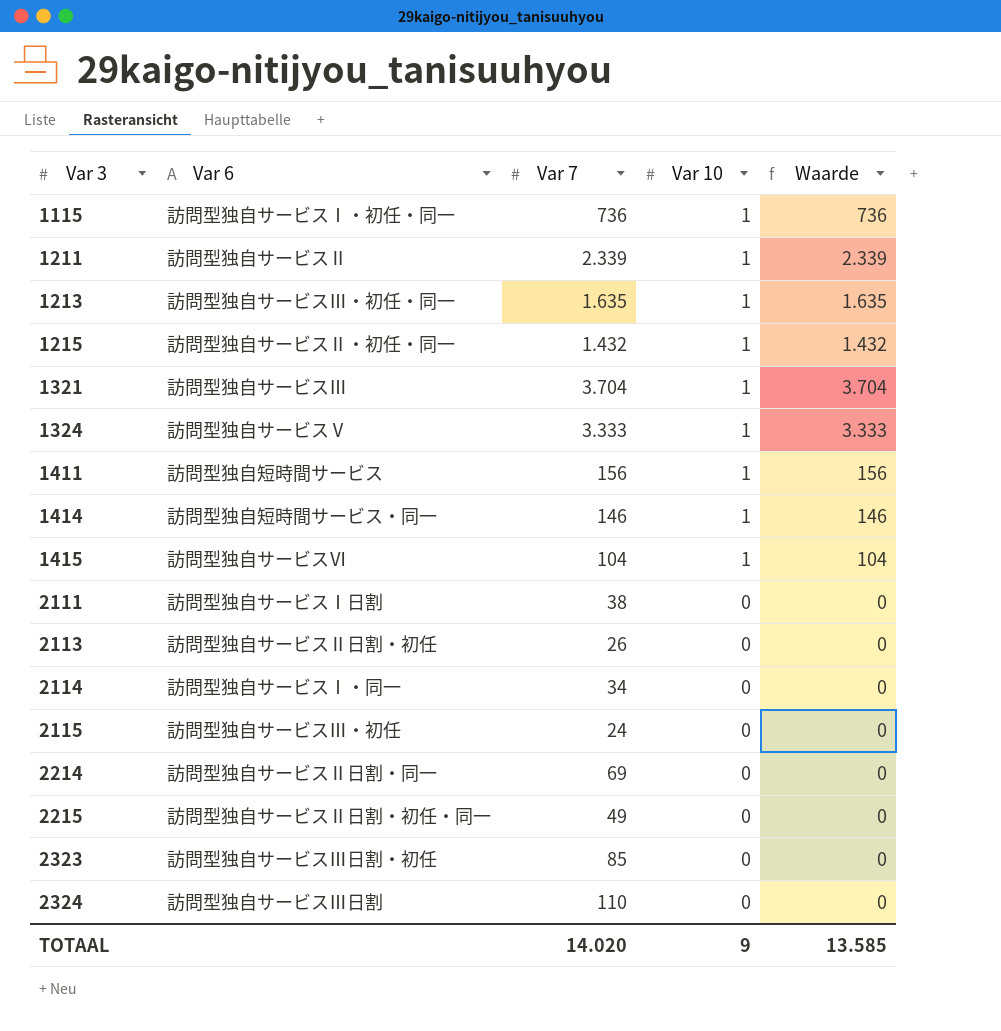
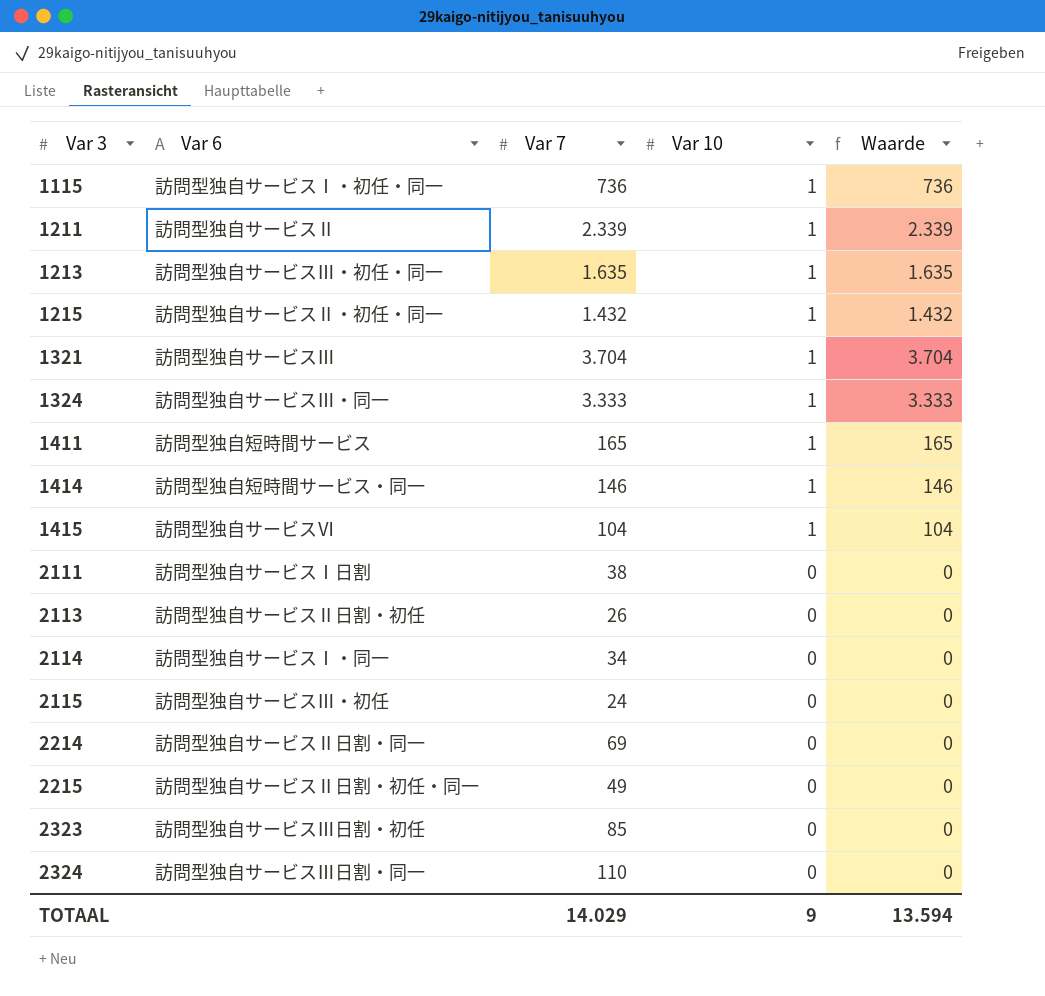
1324 | Var 6: 訪問型独自サービスⅤ -> 訪問型独自サービスⅢ・同一
1411 | Var 7: 156 -> 165
1411 | Waarde: 156 -> 165
2324 | Var 6: 訪問型独自サービスⅢ日割 -> 訪問型独自サービスⅢ日割・同一
TOTAAL | Var 7: 14.020 -> 14.029
TOTAAL | Waarde: 13.585 -> 13.594

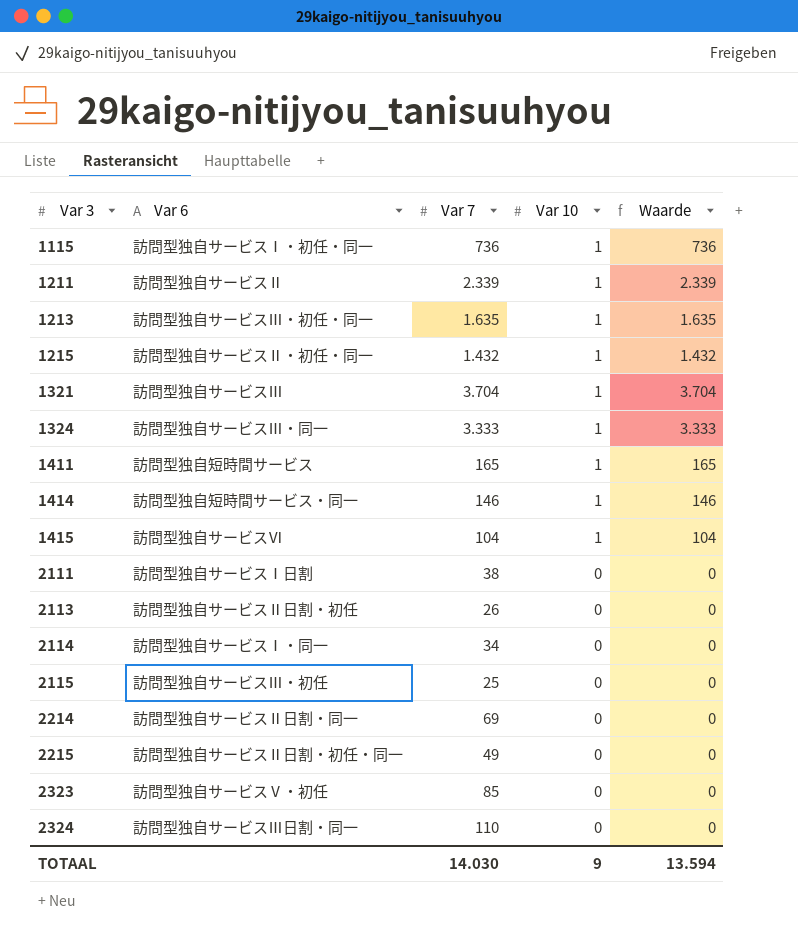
2115 | Var 7: 24 -> 25
2323 | Var 6: 訪問型独自サービスⅢ日割・初任 -> 訪問型独自サービスⅤ・初任
TOTAAL | Var 7: 14.029 -> 14.030

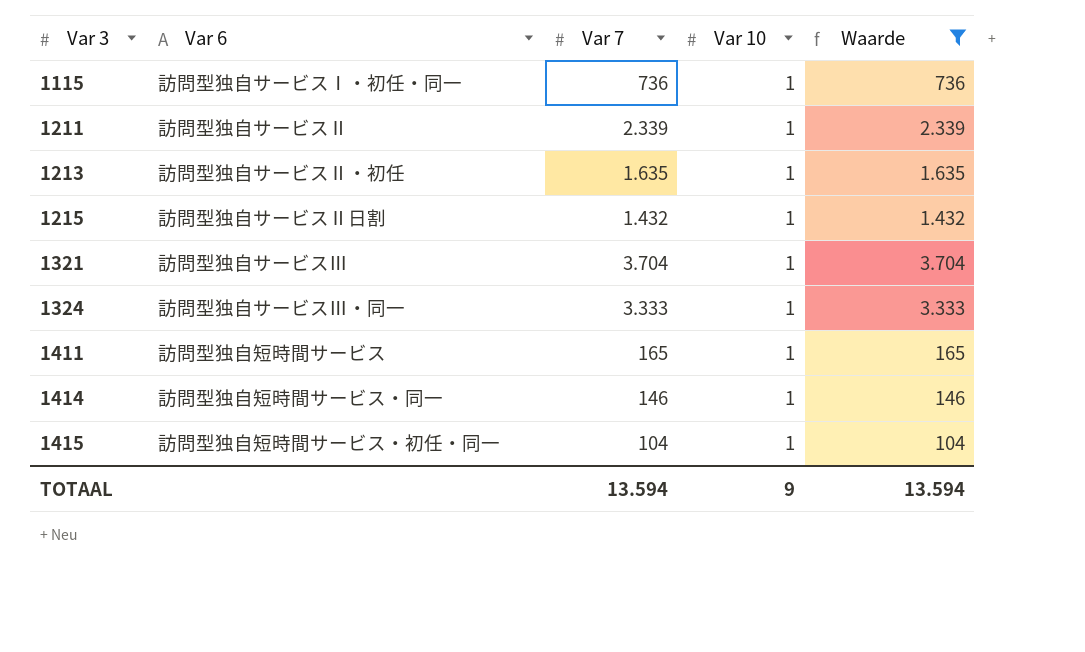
filter: none -> Waarde != 0
1213 | Var 6: 訪問型独自サービスⅢ・初任・同一 -> 訪問型独自サービスⅡ・初任
1215 | Var 6: 訪問型独自サービスⅡ・初任・同一 -> 訪問型独自サービスⅡ日割
1415 | Var 6: 訪問型独自サービスⅥ -> 訪問型独自短時間サービス・初任・同一
TOTAAL | Var 7: 14.030 -> 13.594

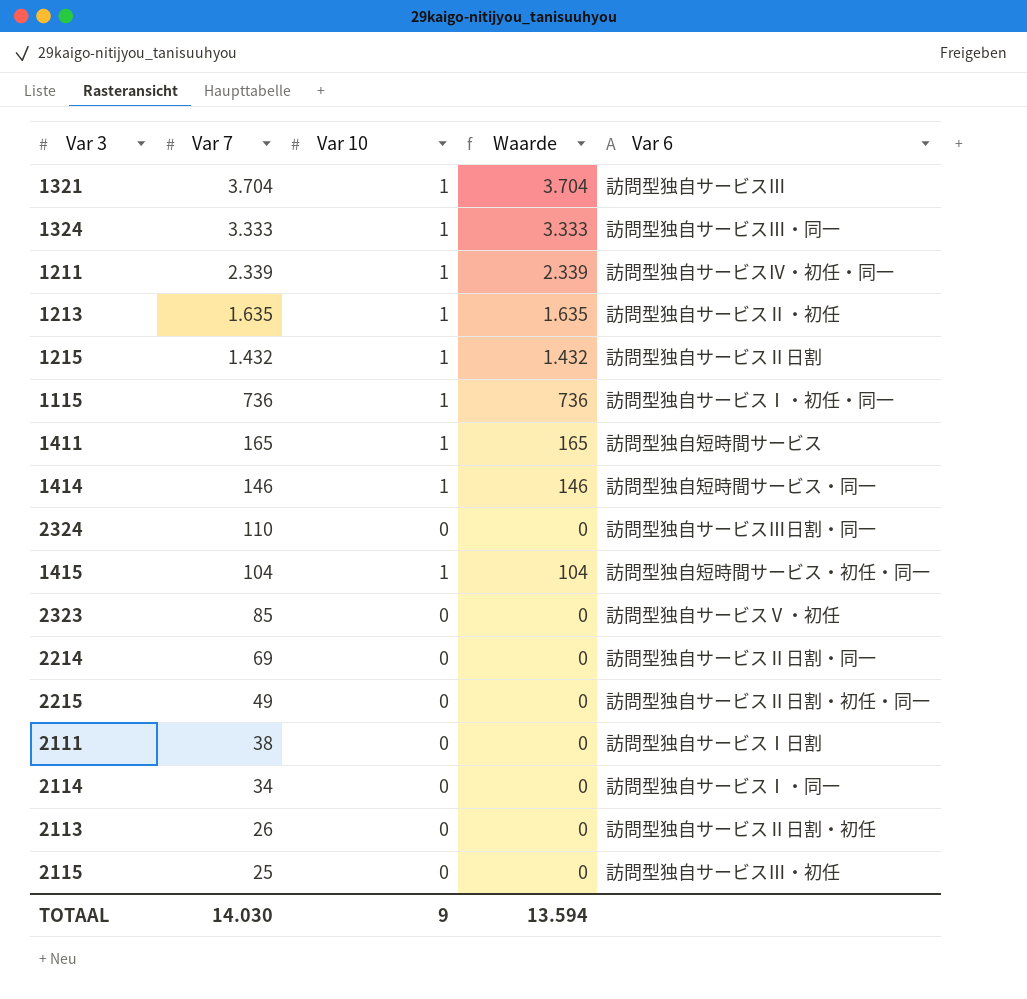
filter: Waarde != 0 -> none
row order: Var 3 ascending -> Var 7 descending
column Var 6 | position: 2 -> 5
1211 | Var 6: 訪問型独自サービスⅡ -> 訪問型独自サービスⅣ・初任・同一
TOTAAL | Var 7: 13.594 -> 14.030

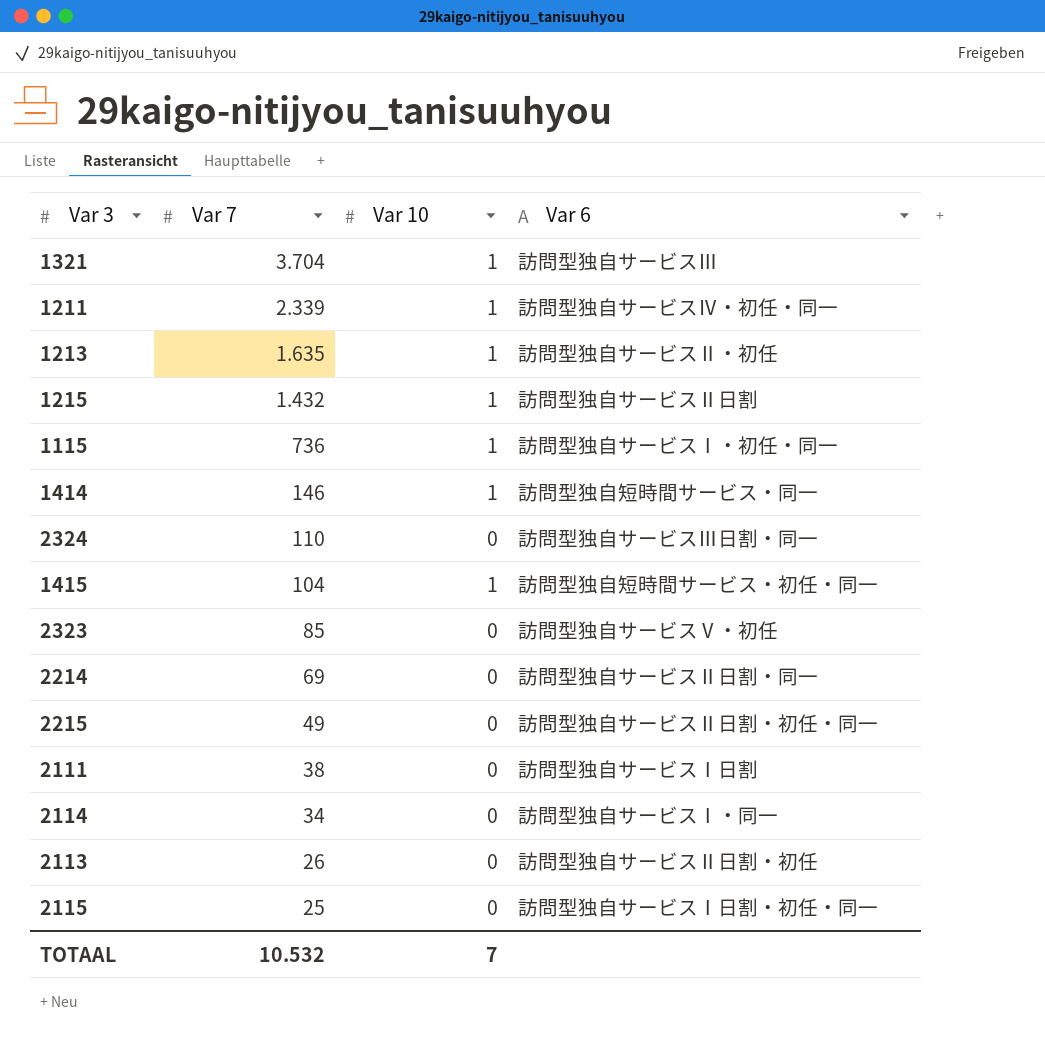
column Waarde | formula: [Var 7] * [Var 10] -> none
row 1324: 3.333 | 1 | 3.333 | 訪問型独自サービスⅢ・同一 -> none
row 1411: 165 | 1 | 165 | 訪問型独自短時間サービス -> none
2115 | Var 6: 訪問型独自サービスⅢ・初任 -> 訪問型独自サービスⅠ日割・初任・同一
TOTAAL | Var 7: 14.030 -> 10.532
TOTAAL | Var 10: 9 -> 7

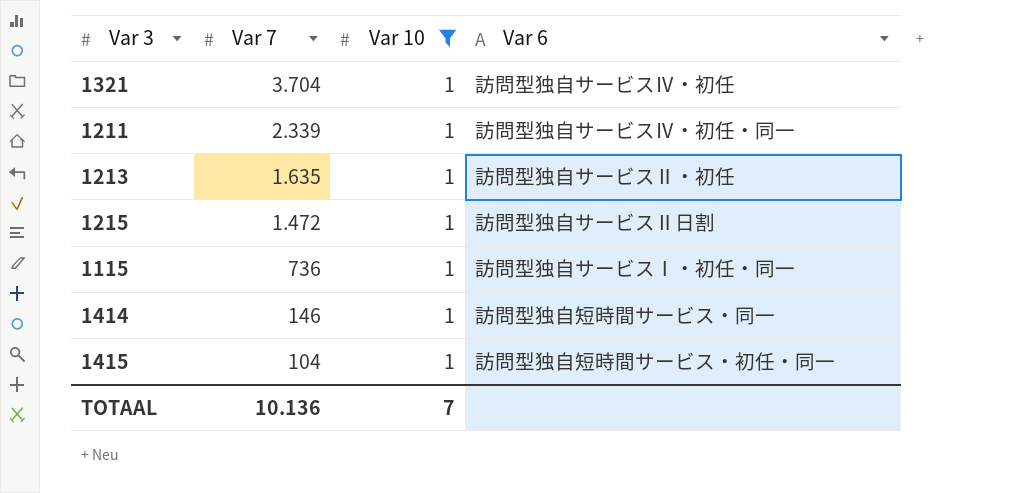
filter: none -> Var 10 = 1
1321 | Var 6: 訪問型独自サービスⅢ -> 訪問型独自サービスⅣ・初任
1215 | Var 7: 1.432 -> 1.472
TOTAAL | Var 7: 10.532 -> 10.136

